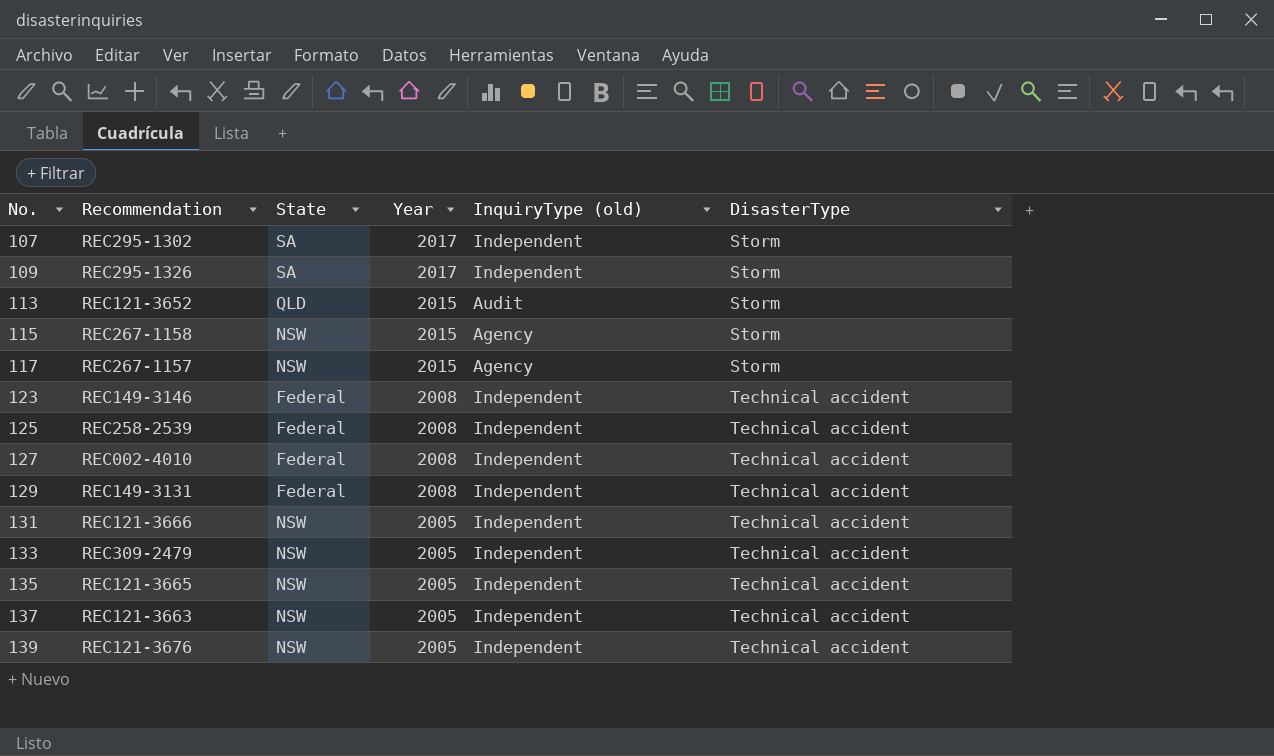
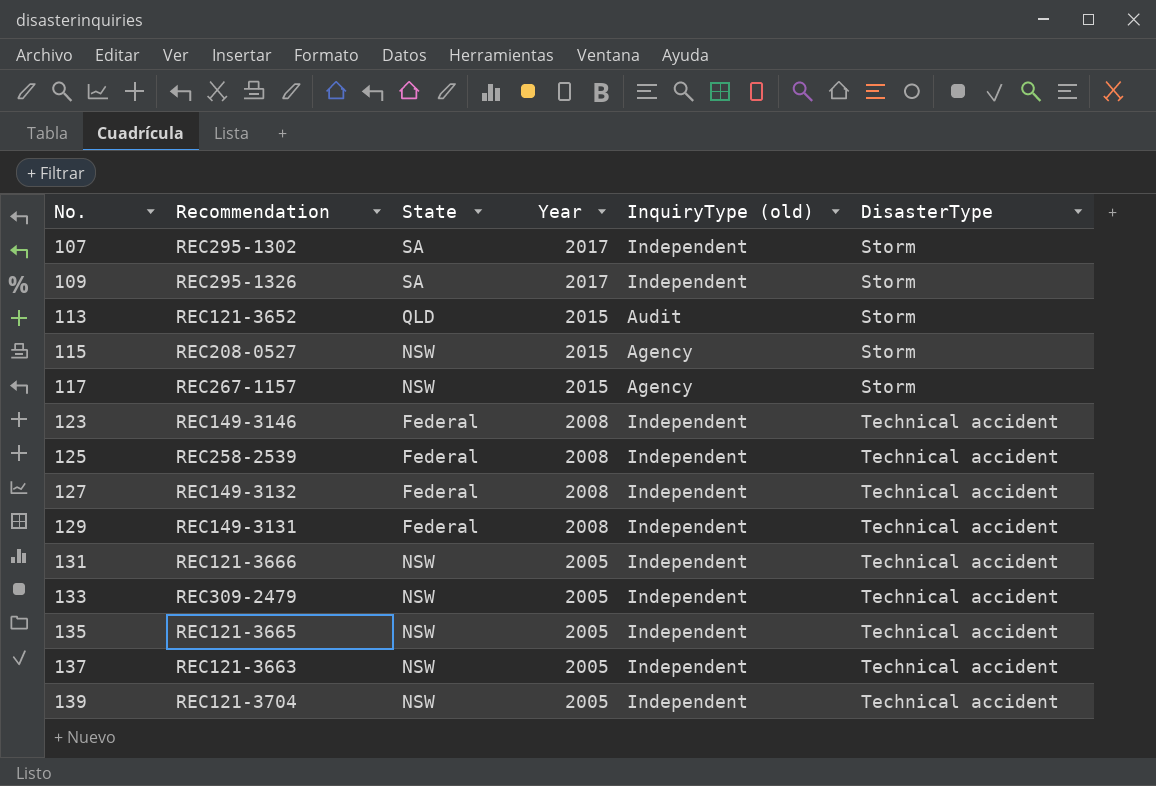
115 | Recommendation: REC267-1158 -> REC208-0527
127 | Recommendation: REC002-4010 -> REC149-3132
139 | Recommendation: REC121-3676 -> REC121-3704

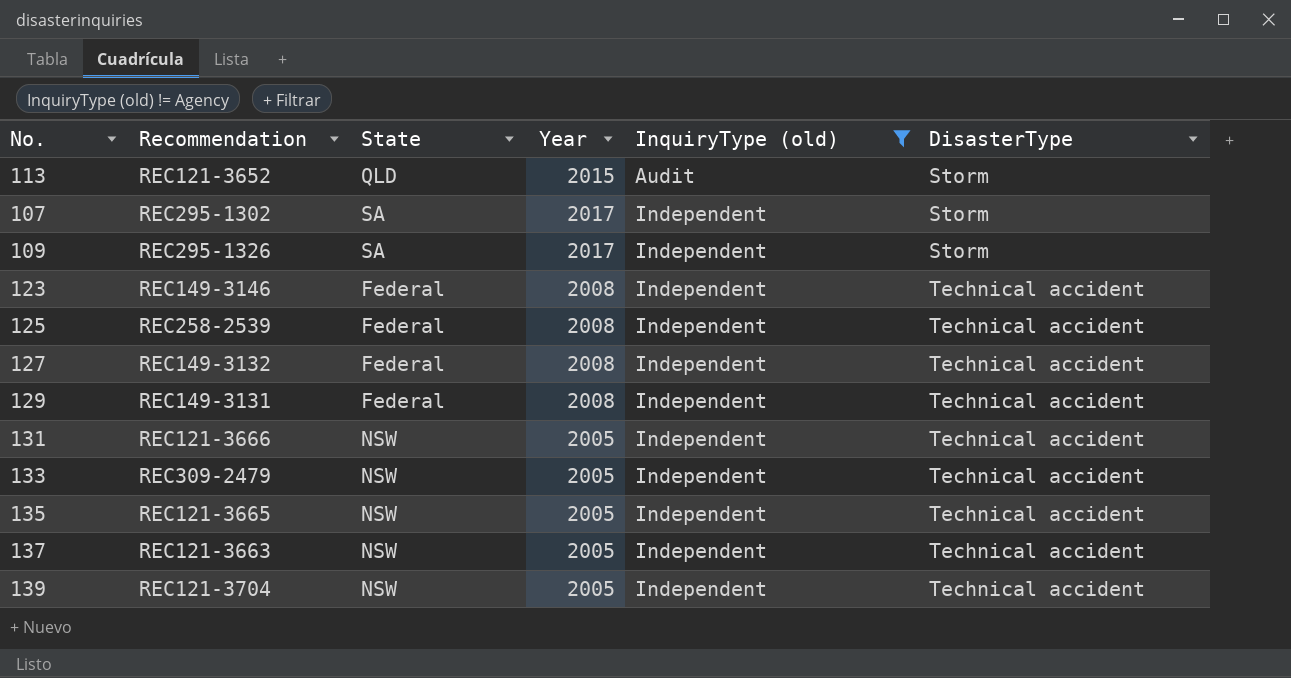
filter: none -> InquiryType (old) != Agency
row order: No. ascending -> InquiryType (old) ascending

